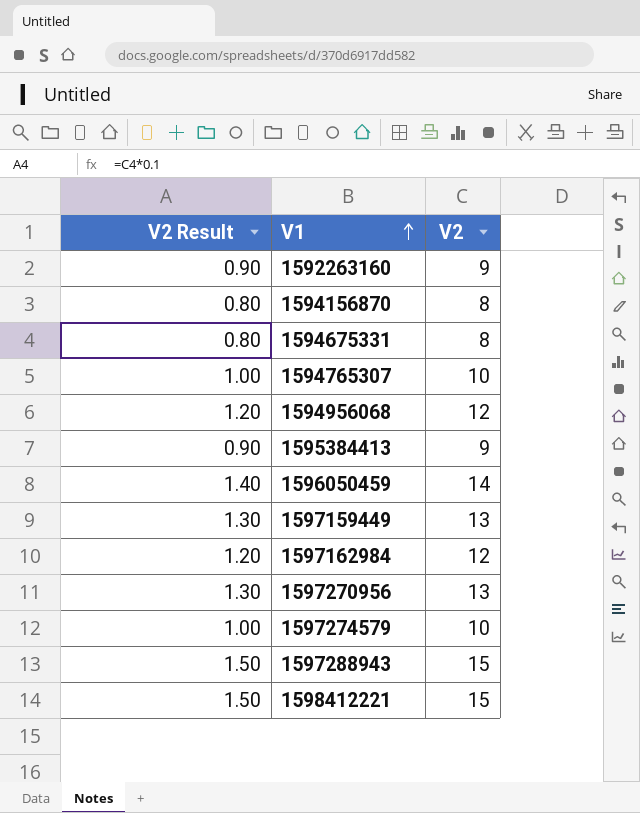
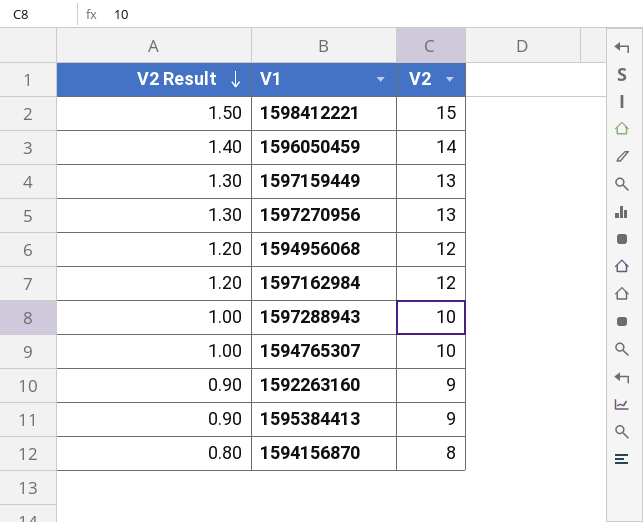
row order: V1 ascending -> V2 Result descending
row 1594675331: 0.80 | 8 -> none
row 1597274579: 1.00 | 10 -> none
1597288943 | V2 Result: 1.50 -> 1.00
1597288943 | V2: 15 -> 10

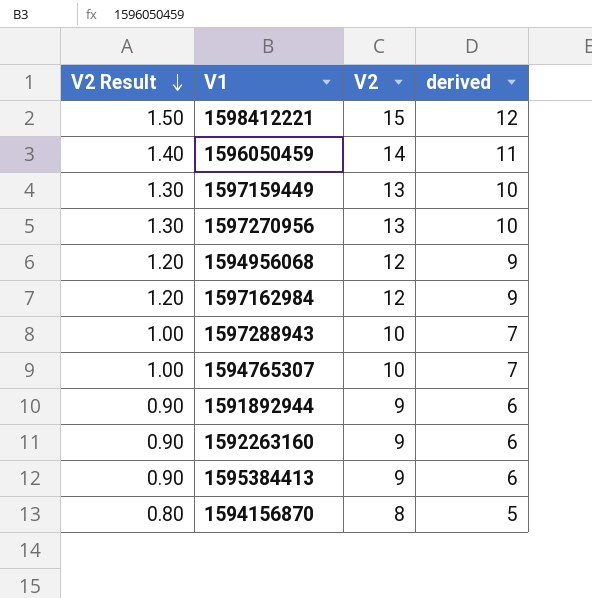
column derived | formula: none -> [V2] - 3
row 1591892944: none -> 0.90 | 9 | 6

